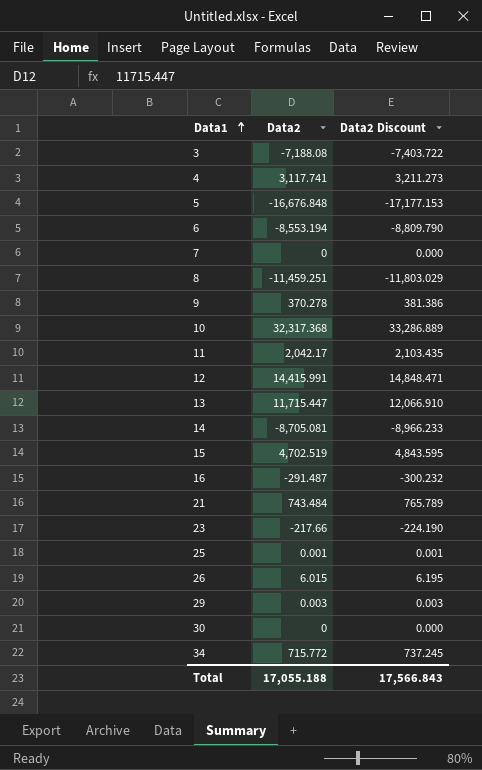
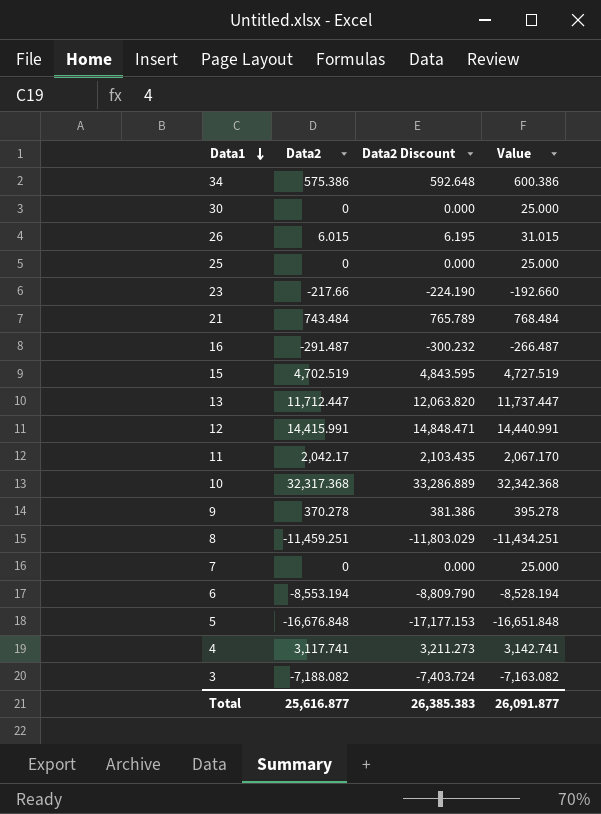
row order: Data1 ascending -> Data1 descending
column Value | formula: none -> [Data2] + 25
row 14: -8,705.081 | -8,966.233 -> none
row 29: 0.003 | 0.003 -> none
34 | Data2: 715.772 -> 575.386
34 | Data2 Discount: 737.245 -> 592.648
25 | Data2: 0.001 -> 0
25 | Data2 Discount: 0.001 -> 0.000
13 | Data2: 11,715.447 -> 11,712.447
13 | Data2 Discount: 12,066.910 -> 12,063.820
3 | Data2: -7,188.08 -> -7,188.082
3 | Data2 Discount: -7,403.722 -> -7,403.724
Total | Data2: 17,055.188 -> 25,616.877
Total | Data2 Discount: 17,566.843 -> 26,385.383

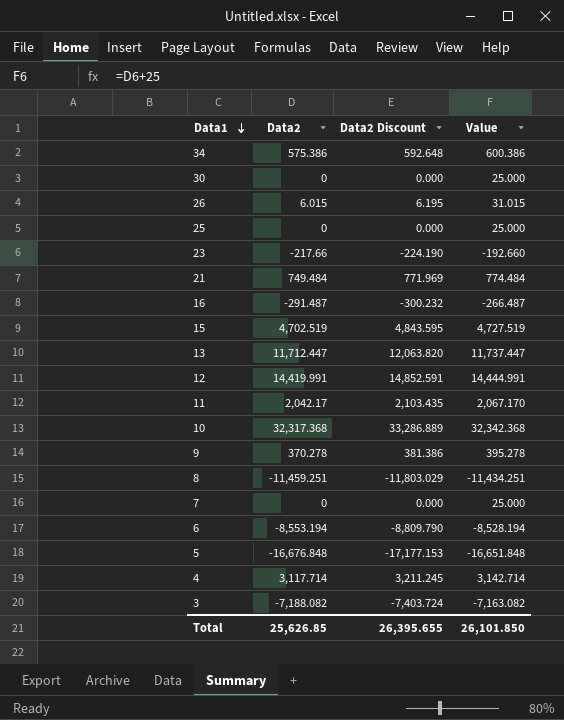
21 | Data2: 743.484 -> 749.484
21 | Data2 Discount: 765.789 -> 771.969
21 | Value: 768.484 -> 774.484
12 | Data2: 14,415.991 -> 14,419.991
12 | Data2 Discount: 14,848.471 -> 14,852.591
12 | Value: 14,440.991 -> 14,444.991
4 | Data2: 3,117.741 -> 3,117.714
4 | Data2 Discount: 3,211.273 -> 3,211.245
4 | Value: 3,142.741 -> 3,142.714
Total | Data2: 25,616.877 -> 25,626.85
Total | Data2 Discount: 26,385.383 -> 26,395.655
Total | Value: 26,091.877 -> 26,101.850

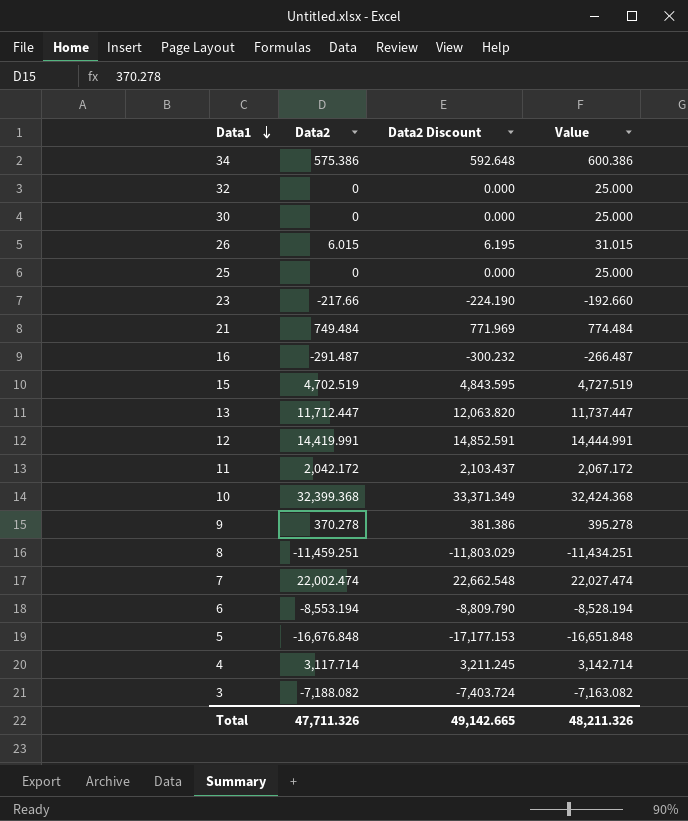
row 32: none -> 0 | 0.000 | 25.000
11 | Data2: 2,042.17 -> 2,042.172
11 | Data2 Discount: 2,103.435 -> 2,103.437
11 | Value: 2,067.170 -> 2,067.172
10 | Data2: 32,317.368 -> 32,399.368
10 | Data2 Discount: 33,286.889 -> 33,371.349
10 | Value: 32,342.368 -> 32,424.368
7 | Data2: 0 -> 22,002.474
7 | Data2 Discount: 0.000 -> 22,662.548
7 | Value: 25.000 -> 22,027.474
Total | Data2: 25,626.85 -> 47,711.326
Total | Data2 Discount: 26,395.655 -> 49,142.665
Total | Value: 26,101.850 -> 48,211.326

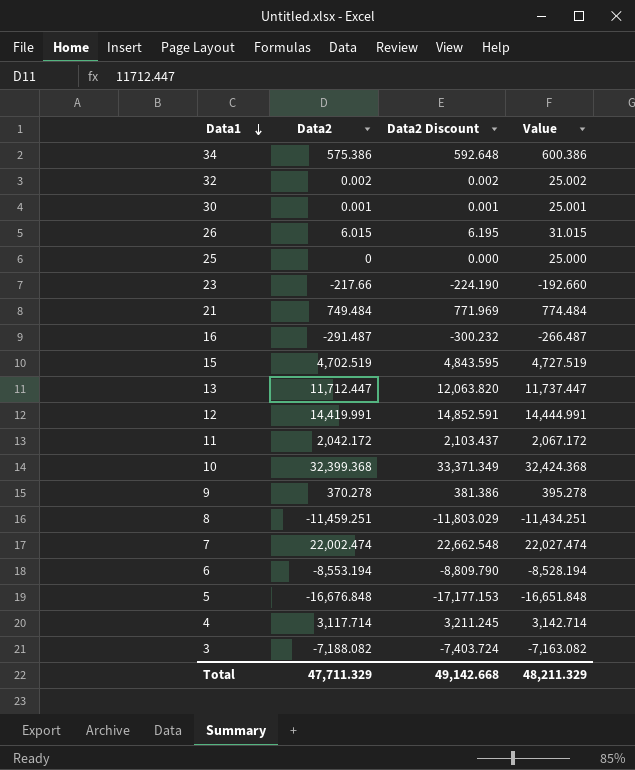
32 | Data2: 0 -> 0.002
32 | Data2 Discount: 0.000 -> 0.002
32 | Value: 25.000 -> 25.002
30 | Data2: 0 -> 0.001
30 | Data2 Discount: 0.000 -> 0.001
30 | Value: 25.000 -> 25.001
Total | Data2: 47,711.326 -> 47,711.329
Total | Data2 Discount: 49,142.665 -> 49,142.668
Total | Value: 48,211.326 -> 48,211.329

